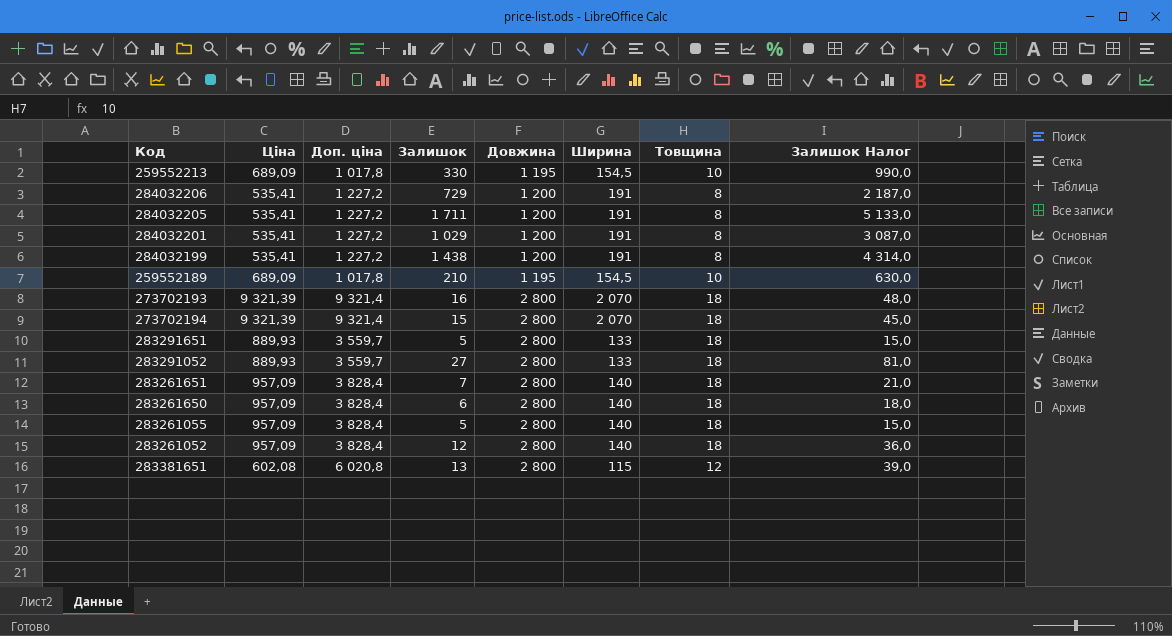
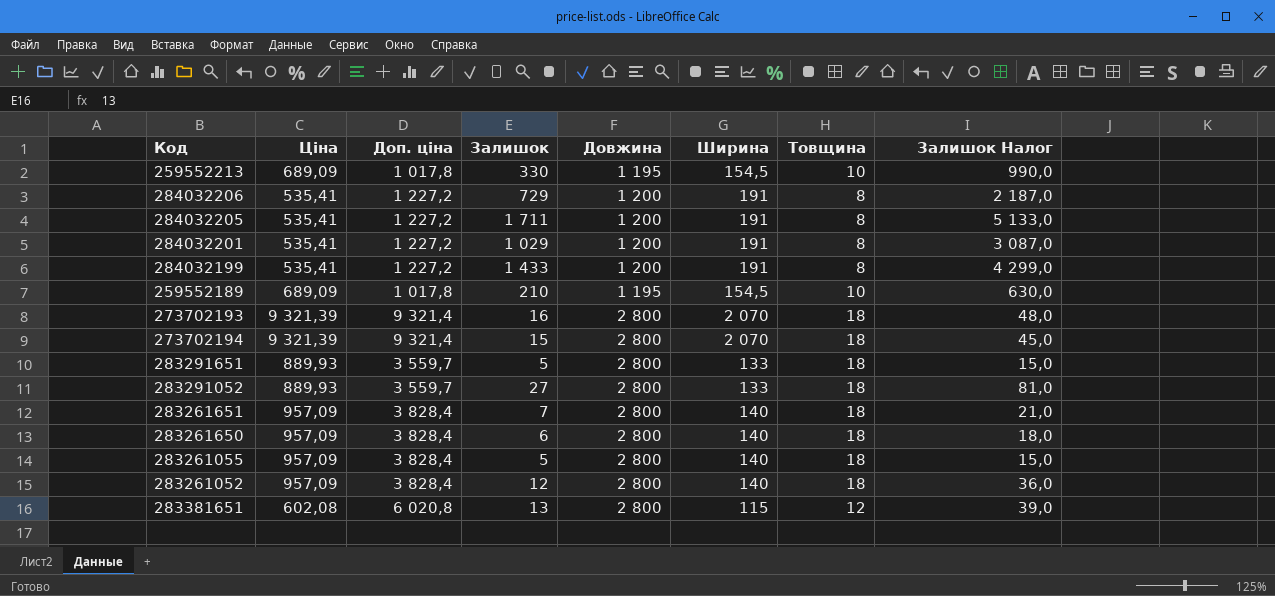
284032199 | Залишок: 1 438 -> 1 433
284032199 | Залишок Налог: 4 314,0 -> 4 299,0

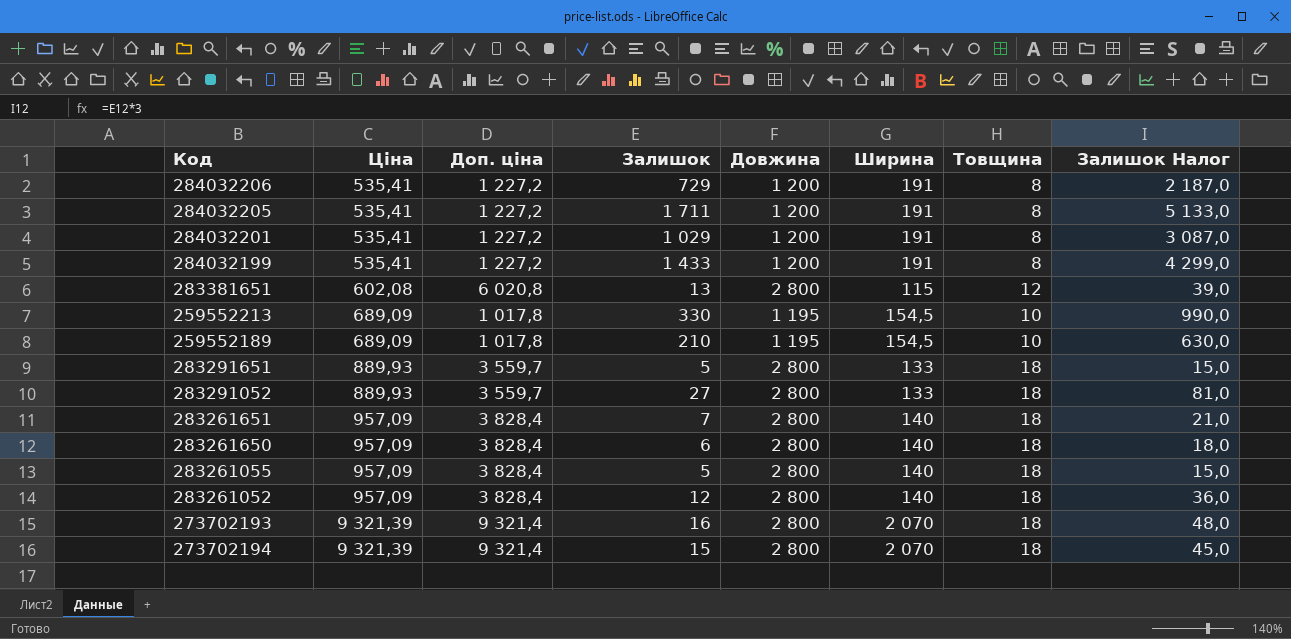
row order: none -> Ціна ascending

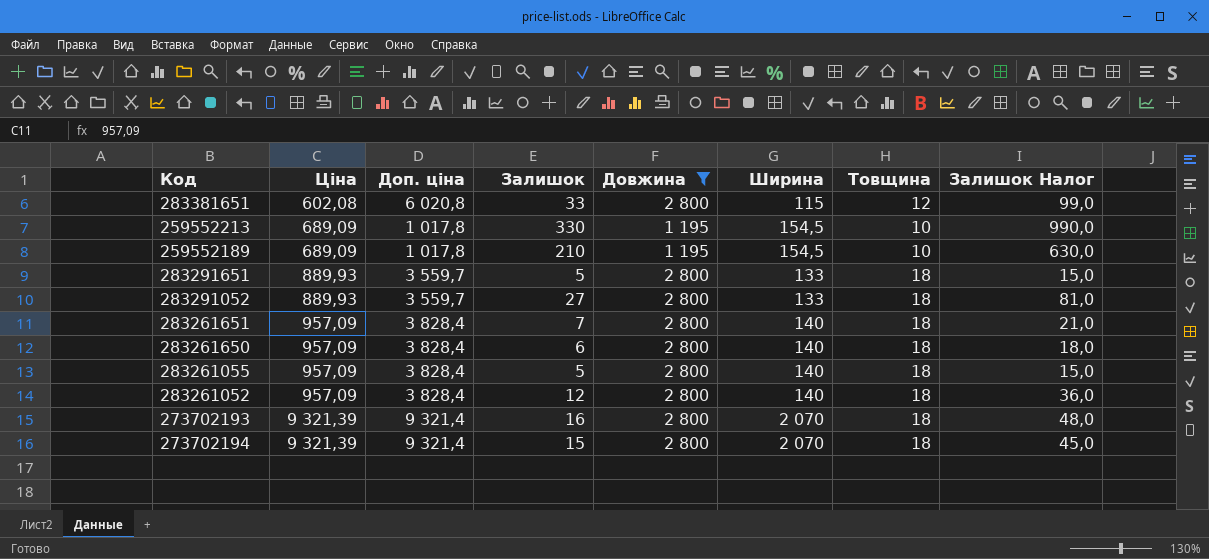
filter: none -> Довжина != 1 200
283381651 | Залишок: 13 -> 33
283381651 | Залишок Налог: 39,0 -> 99,0

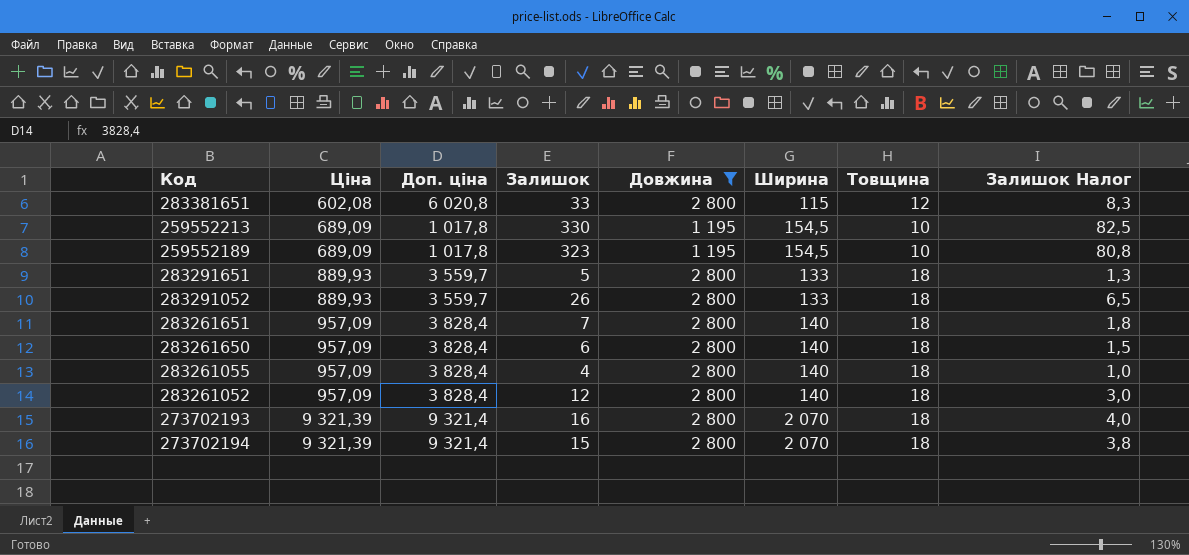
column Залишок Налог | formula: [Залишок] * 3 -> [Залишок] * 0,25
259552189 | Залишок: 210 -> 323
283291052 | Залишок: 27 -> 26
283261055 | Залишок: 5 -> 4

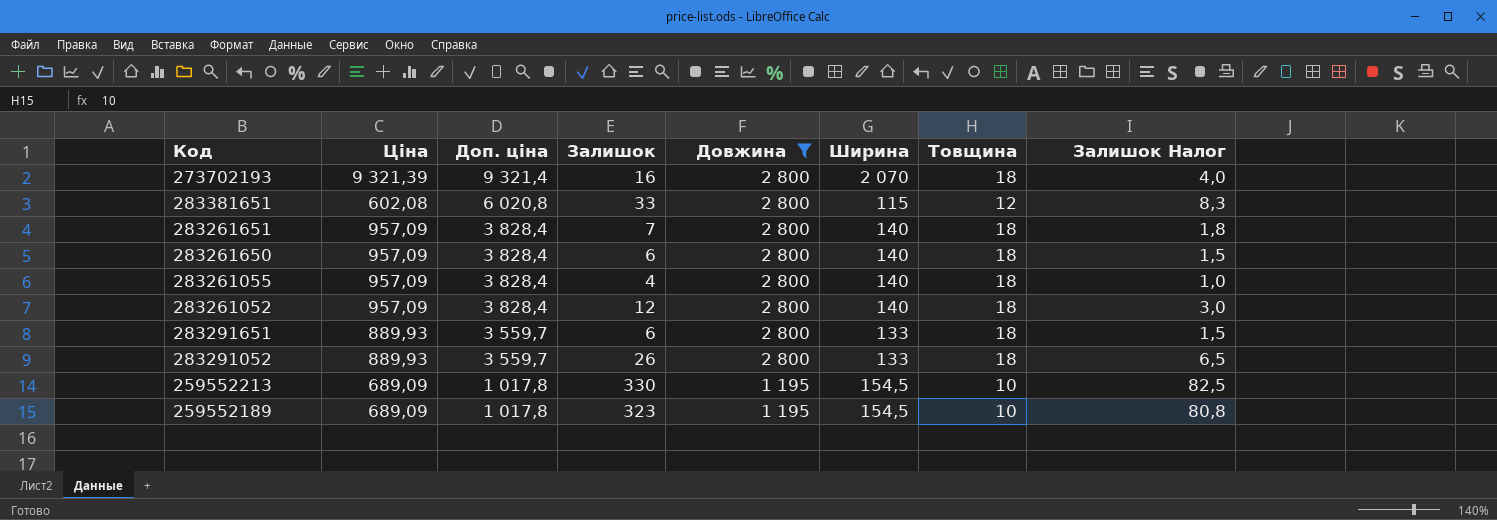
row order: Ціна ascending -> Доп. ціна descending
row 273702194: 9 321,39 | 9 321,4 | 15 | 2 800 | 2 070 | 18 | 3,8 -> none
283291651 | Залишок: 5 -> 6
283291651 | Залишок Налог: 1,3 -> 1,5

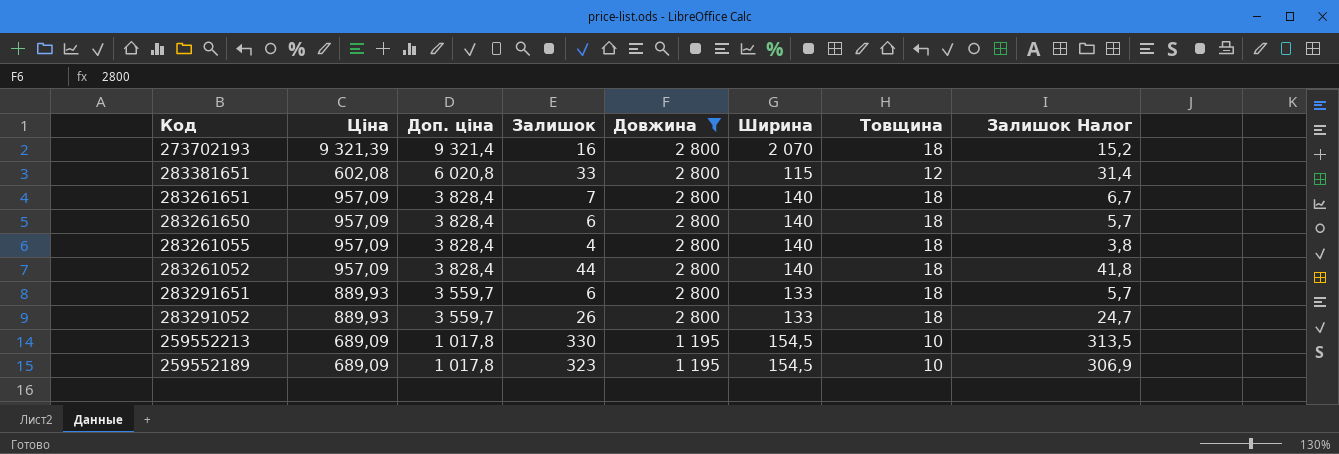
column Залишок Налог | formula: [Залишок] * 0,25 -> [Залишок] * 0,95
283261052 | Залишок: 12 -> 44

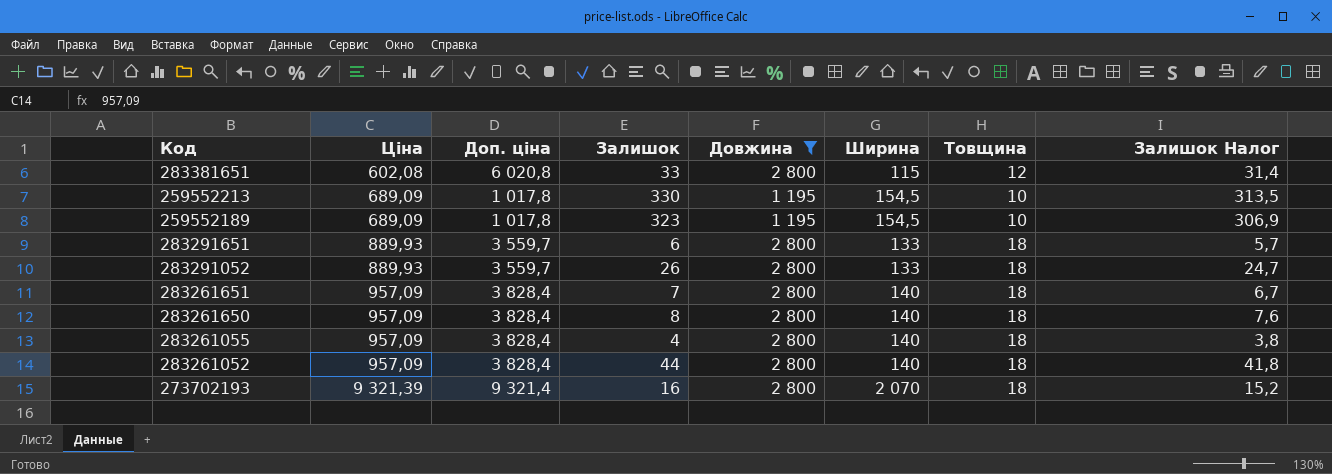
row order: Доп. ціна descending -> Ціна ascending
283261650 | Залишок: 6 -> 8
283261650 | Залишок Налог: 5,7 -> 7,6

